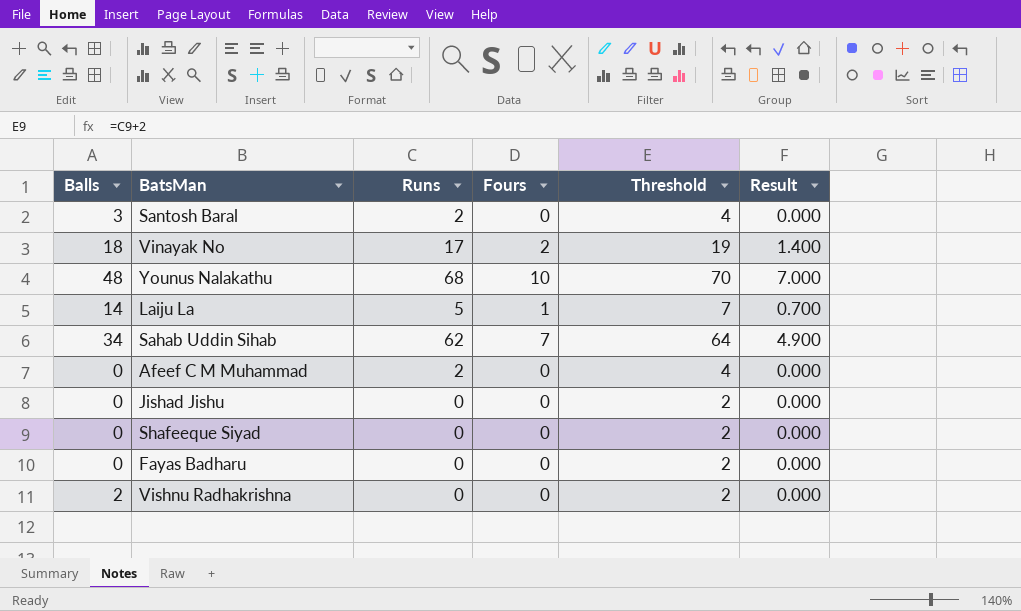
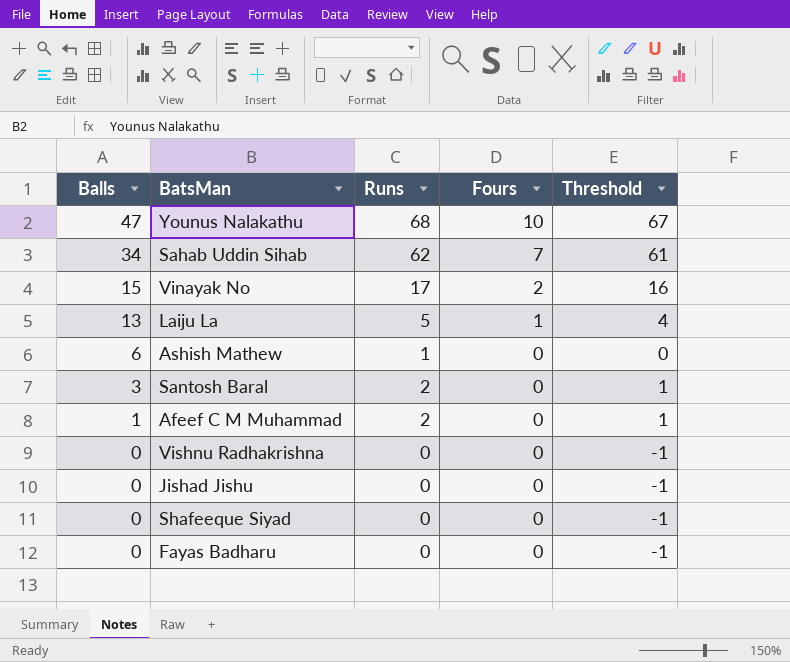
row order: none -> Balls descending
column Result | formula: [Fours] * 0.7 -> none
column Threshold | formula: [Runs] + 2 -> [Runs] - 1
Younus Nalakathu | Balls: 48 -> 47
Vinayak No | Balls: 18 -> 15
Laiju La | Balls: 14 -> 13
row Ashish Mathew: none -> 6 | 1 | 0 | 0
Afeef C M Muhammad | Balls: 0 -> 1
Vishnu Radhakrishna | Balls: 2 -> 0

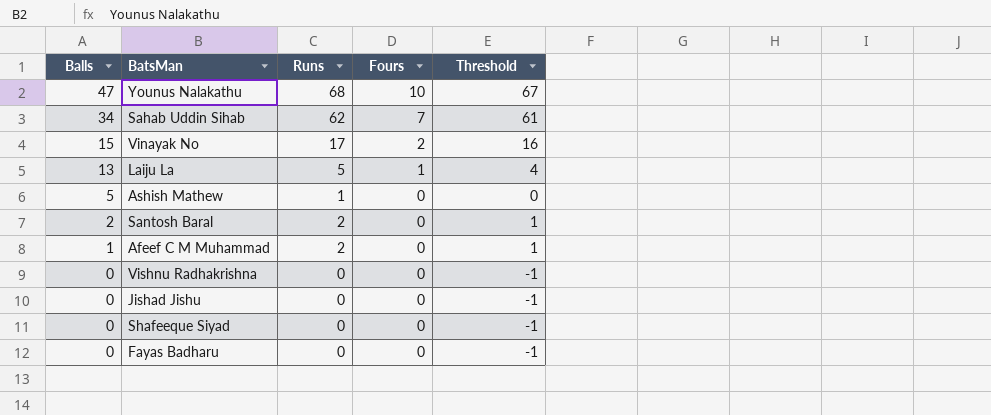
Ashish Mathew | Balls: 6 -> 5
Santosh Baral | Balls: 3 -> 2

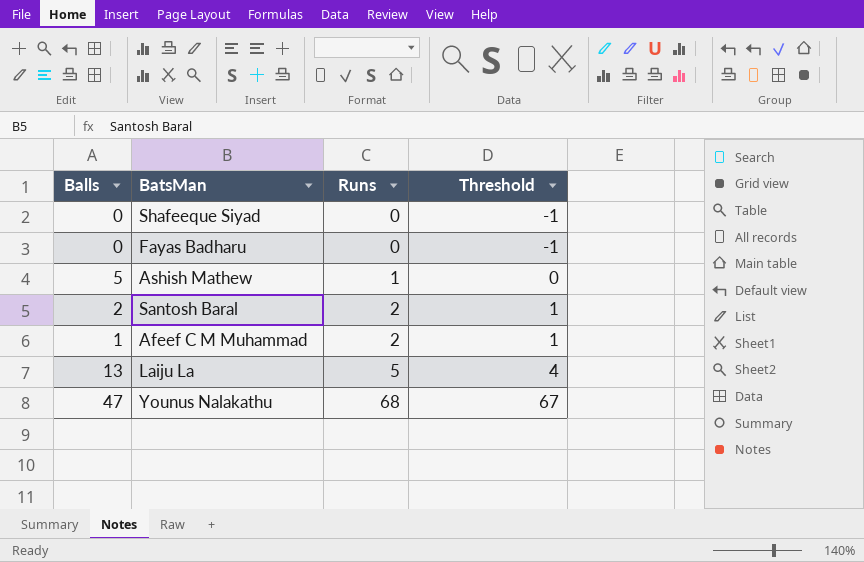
row order: Balls descending -> Runs ascending
column Fours | position: 4 -> none
row Sahab Uddin Sihab: 34 | 62 | 7 | 61 -> none
row Vinayak No: 15 | 17 | 2 | 16 -> none
row Vishnu Radhakrishna: 0 | 0 | 0 | -1 -> none
row Jishad Jishu: 0 | 0 | 0 | -1 -> none

